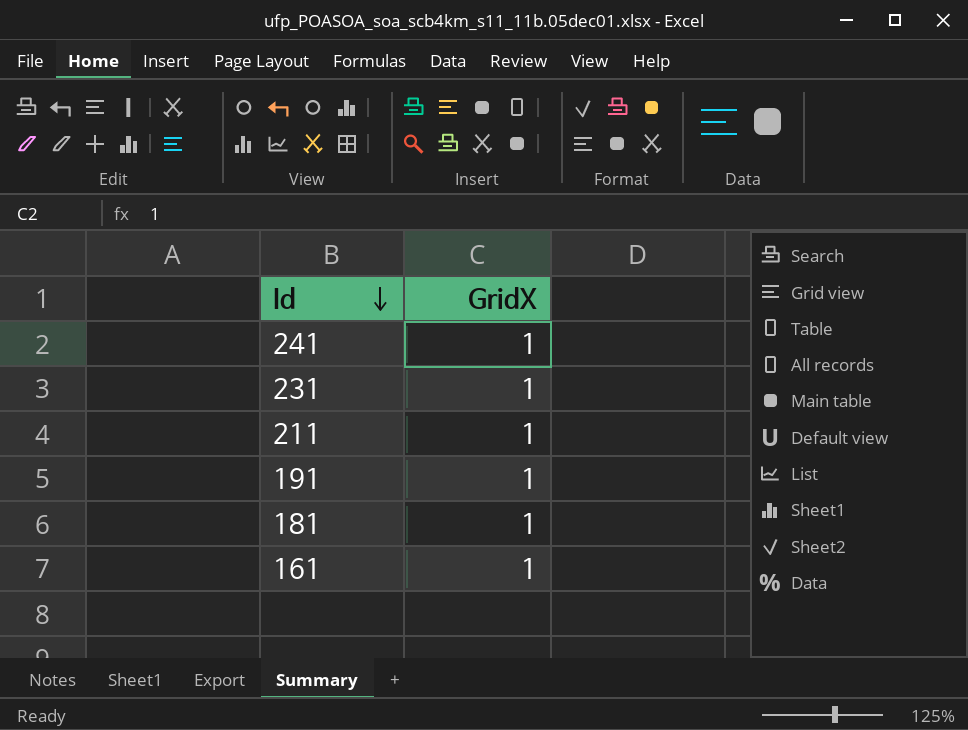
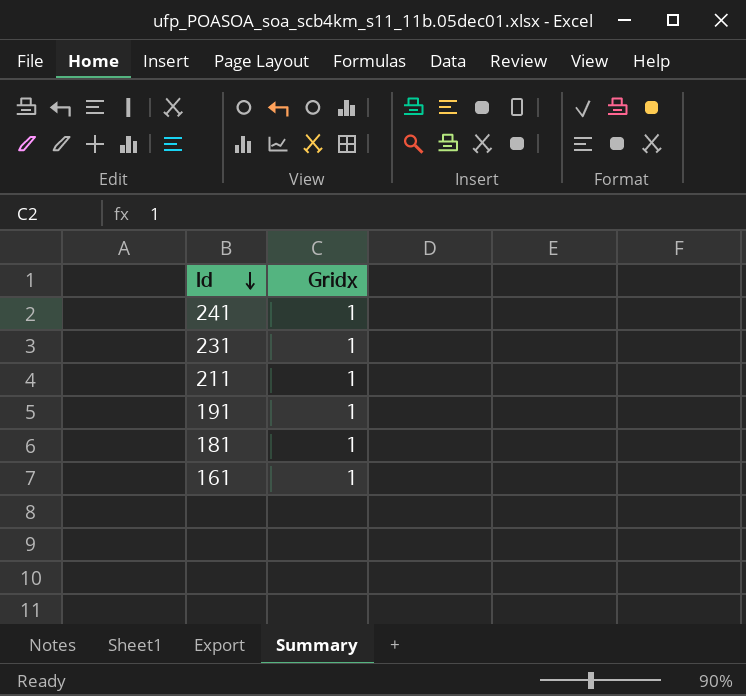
column name: GridX -> Gridx

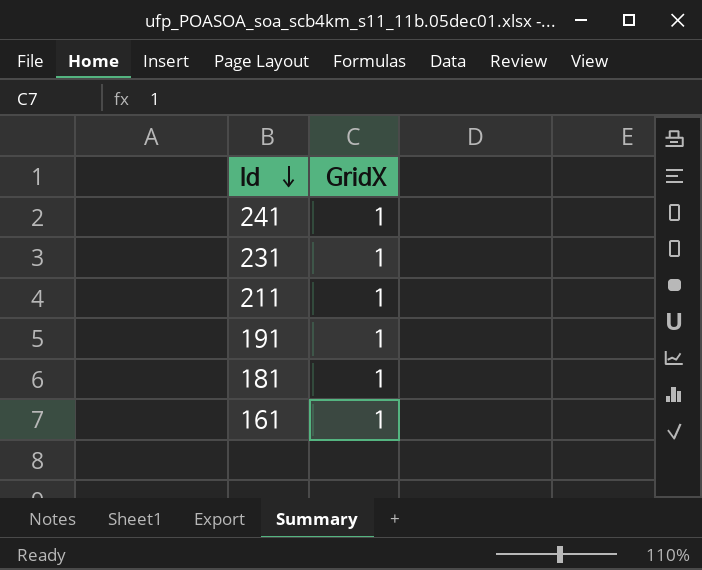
column name: Gridx -> GridX

